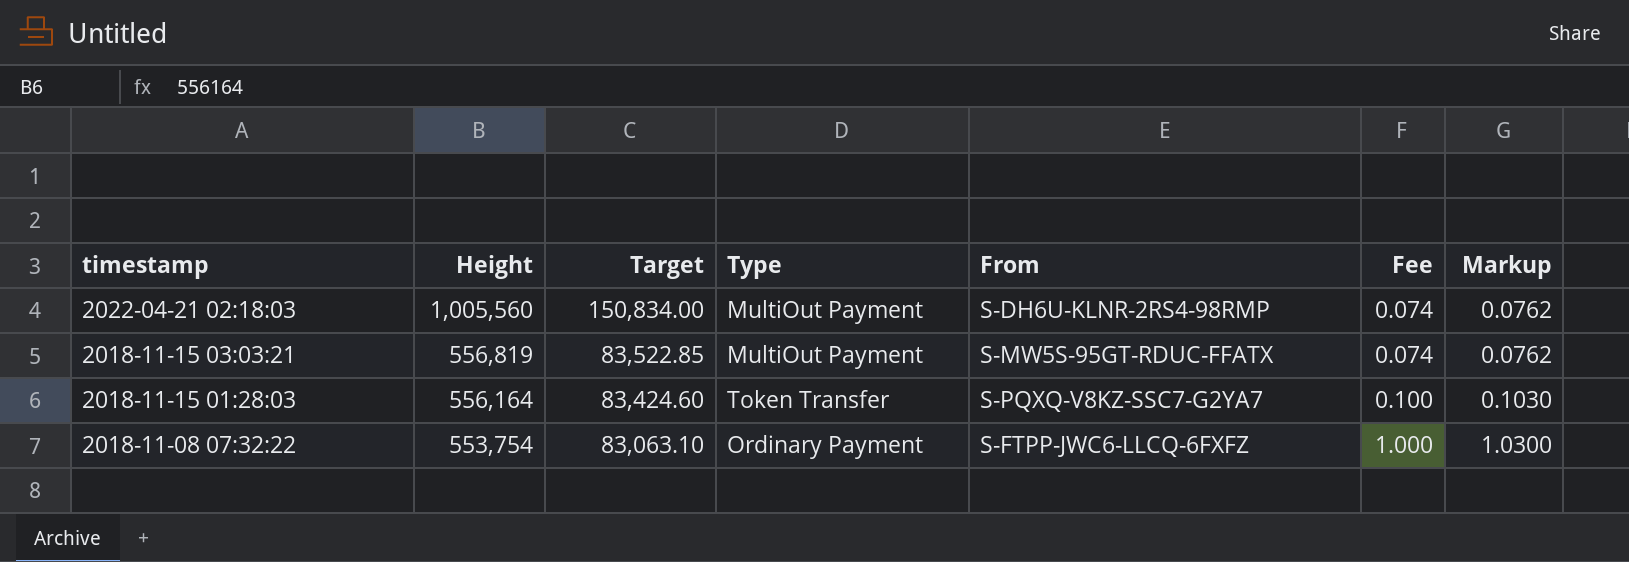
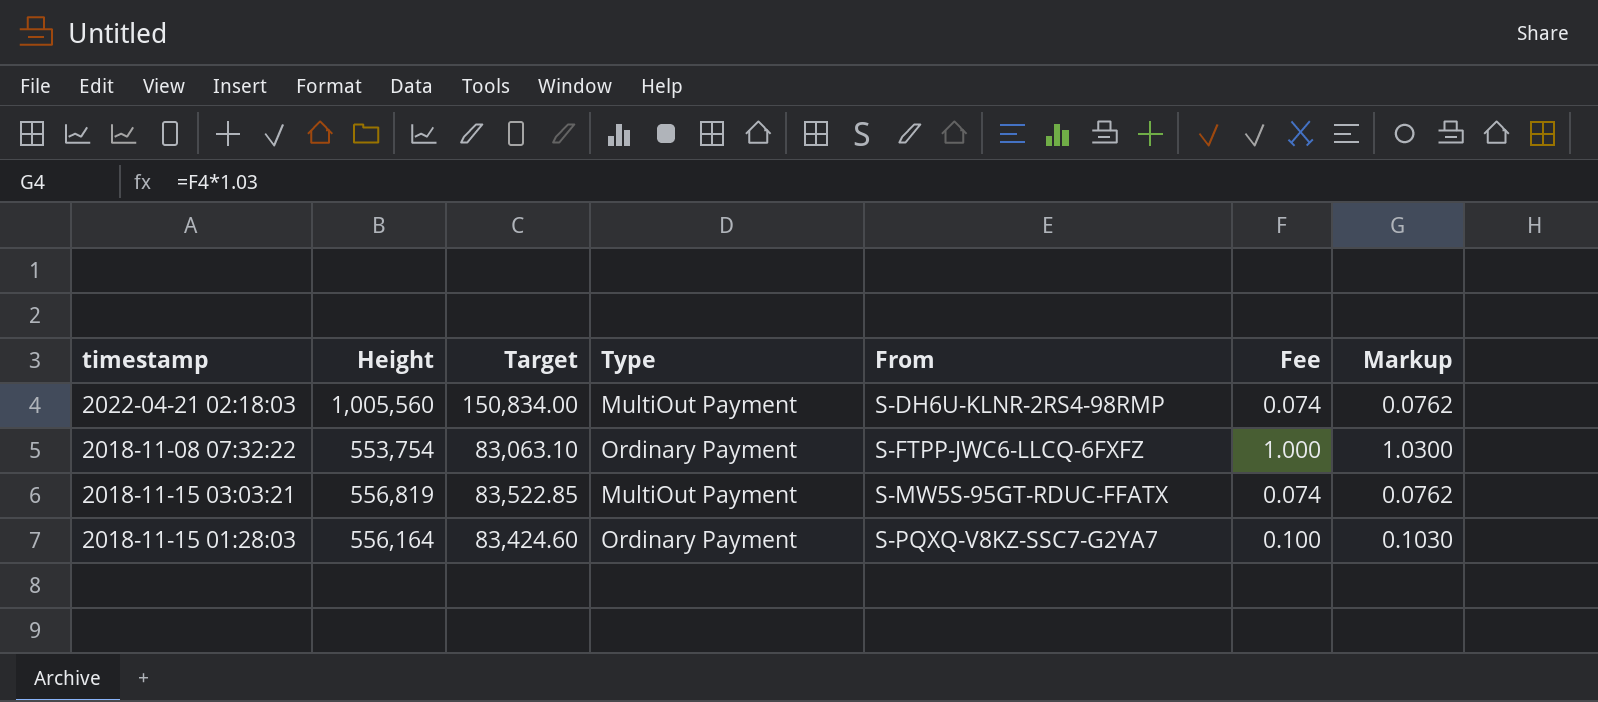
row order: timestamp descending -> From ascending
2018-11-15 01:28:03 | Type: Token Transfer -> Ordinary Payment

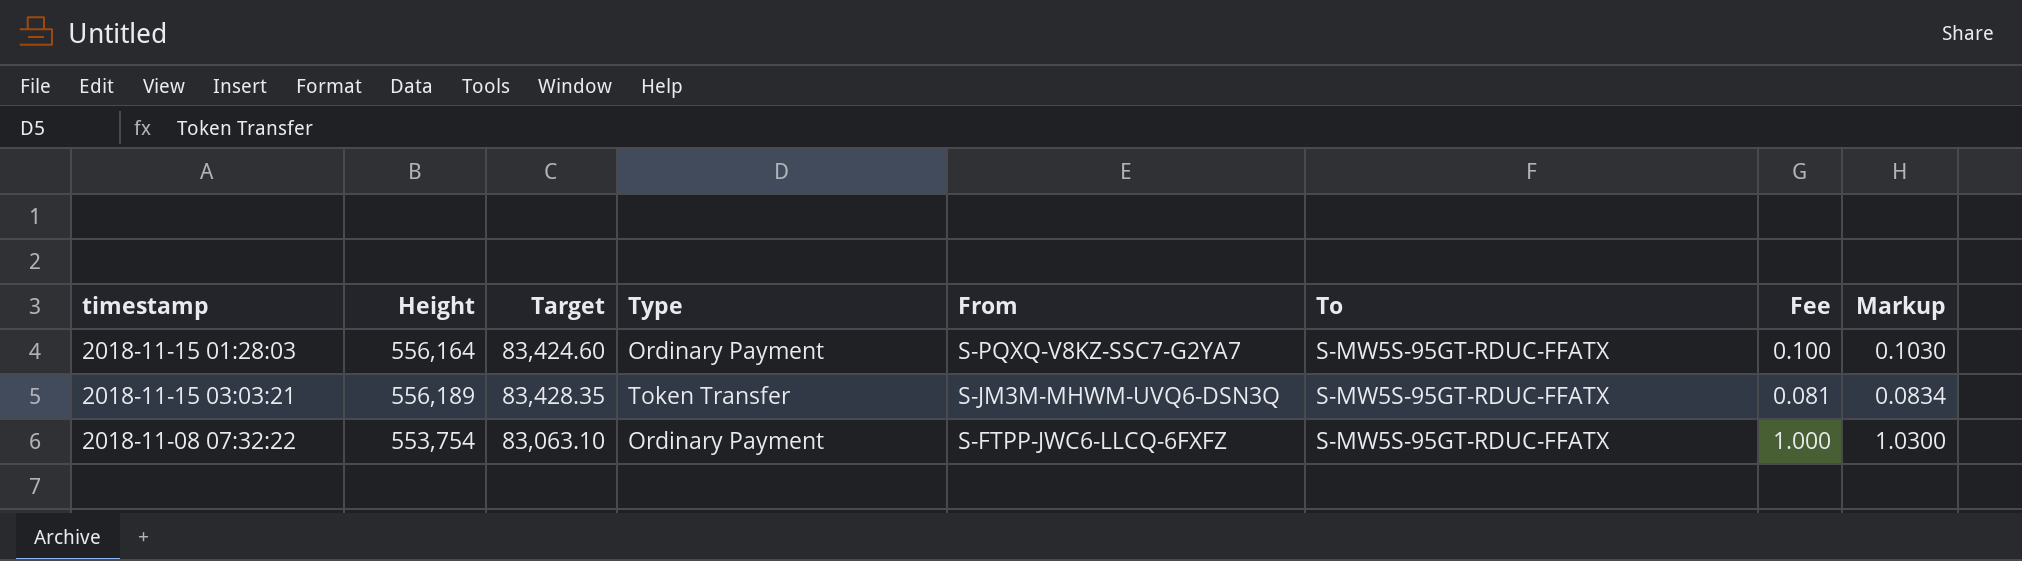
row order: From ascending -> From descending
column To | position: none -> 6
row 2022-04-21 02:18:03: 1,005,560 | 150,834.00 | MultiOut Payment | S-DH6U-KLNR-2RS4-98RMP | 0.074 | 0.0762 -> none
2018-11-15 03:03:21 | Height: 556,819 -> 556,189
2018-11-15 03:03:21 | Target: 83,522.85 -> 83,428.35
2018-11-15 03:03:21 | Type: MultiOut Payment -> Token Transfer
2018-11-15 03:03:21 | From: S-MW5S-95GT-RDUC-FFATX -> S-JM3M-MHWM-UVQ6-DSN3Q
2018-11-15 03:03:21 | Fee: 0.074 -> 0.081
2018-11-15 03:03:21 | Markup: 0.0762 -> 0.0834

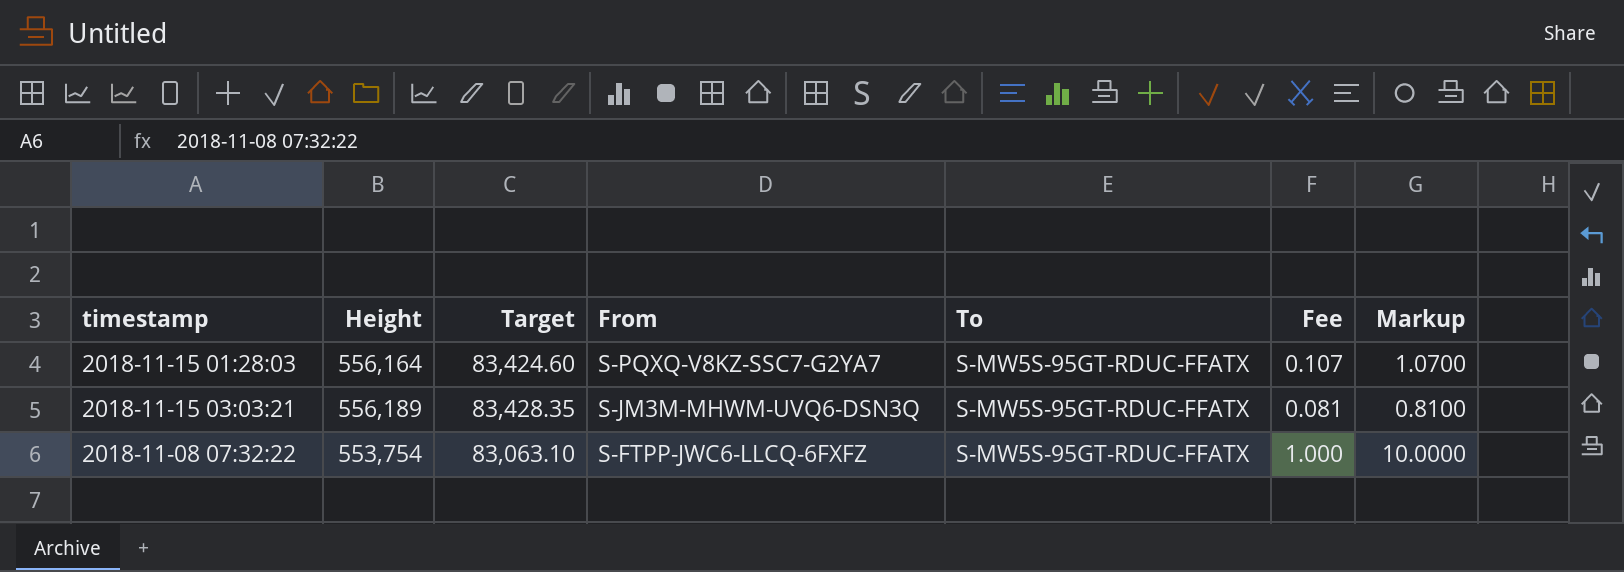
column Type | position: 4 -> none
column Markup | formula: [Fee] * 1.03 -> [Fee] * 10
2018-11-15 01:28:03 | Fee: 0.100 -> 0.107

